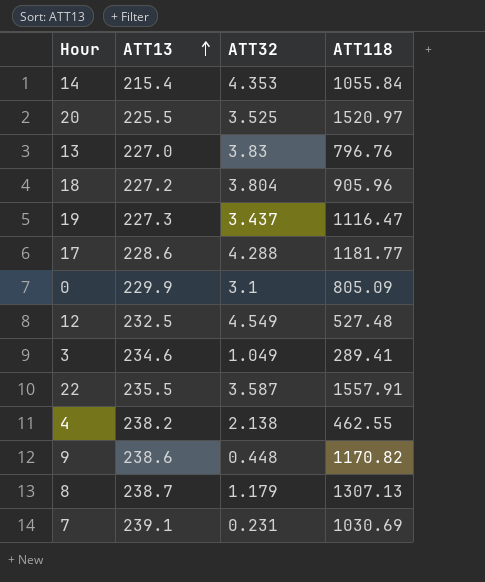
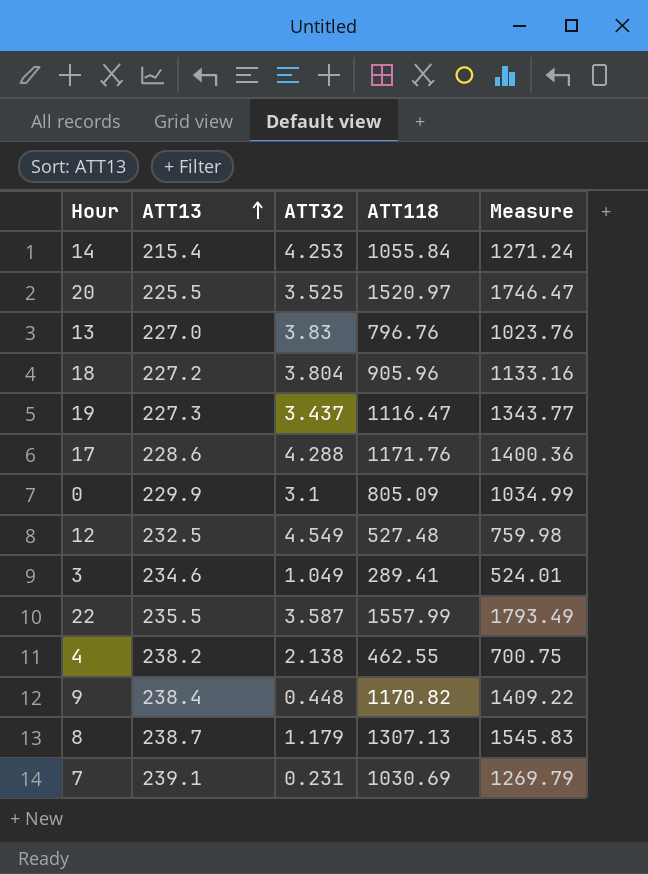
column Measure | formula: none -> [ATT13] + [ATT118]
14 | ATT32: 4.353 -> 4.253
17 | ATT118: 1181.77 -> 1171.76
22 | ATT118: 1557.91 -> 1557.99
9 | ATT13: 238.6 -> 238.4

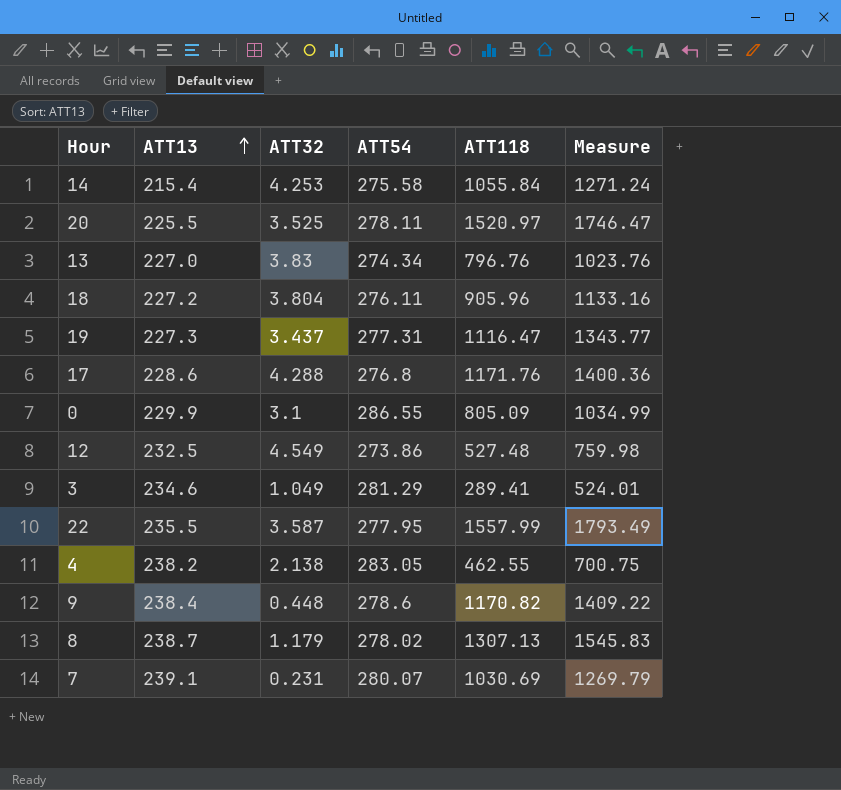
column ATT54 | position: none -> 4

